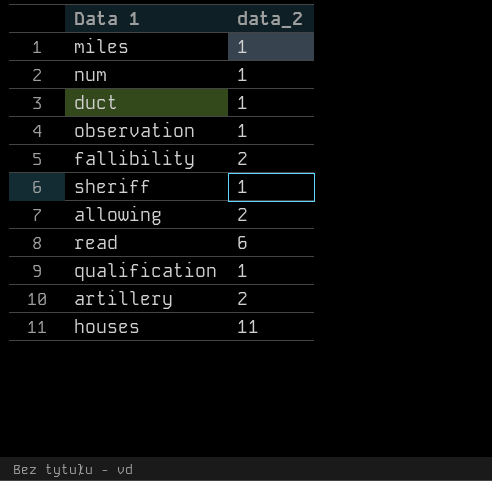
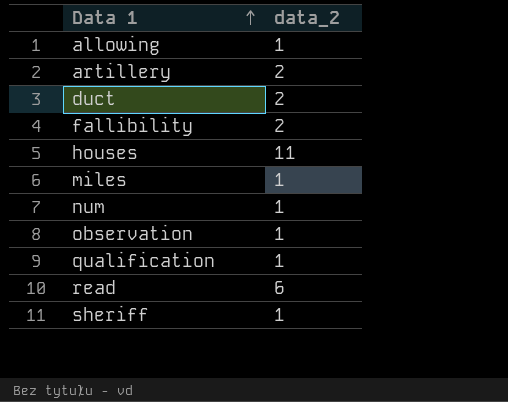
row order: none -> Data 1 ascending
allowing | data_2: 2 -> 1
duct | data_2: 1 -> 2

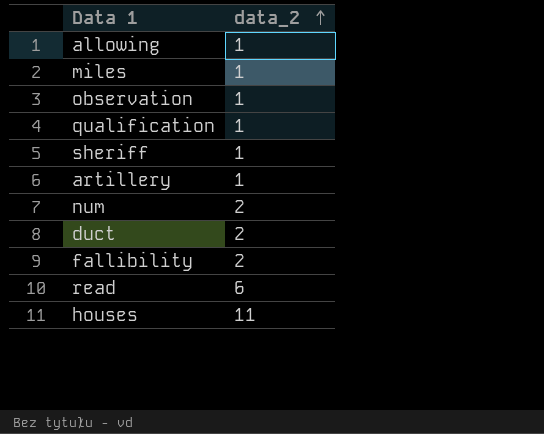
row order: Data 1 ascending -> data_2 ascending
artillery | data_2: 2 -> 1
num | data_2: 1 -> 2

